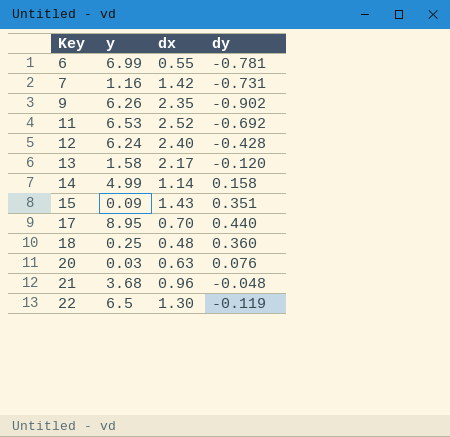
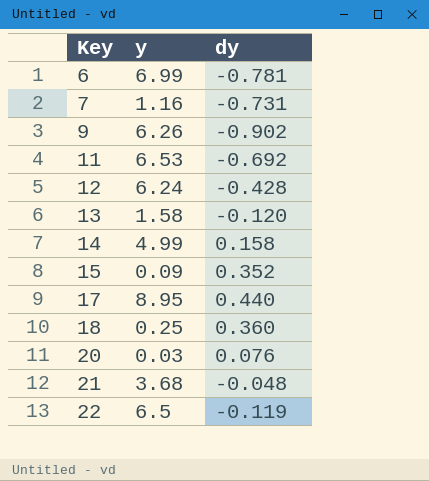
column dx | position: 3 -> none
15 | dy: 0.351 -> 0.352

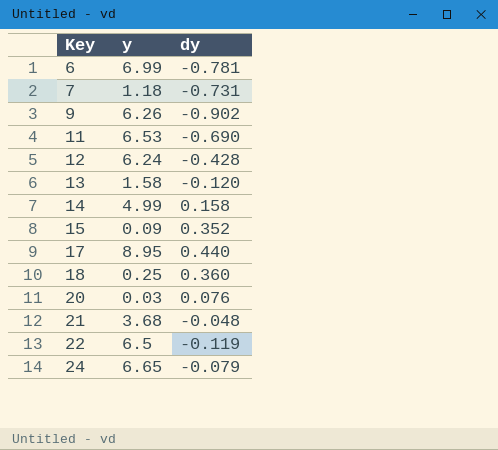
7 | y: 1.16 -> 1.18
11 | dy: -0.692 -> -0.690
row 24: none -> 6.65 | -0.079

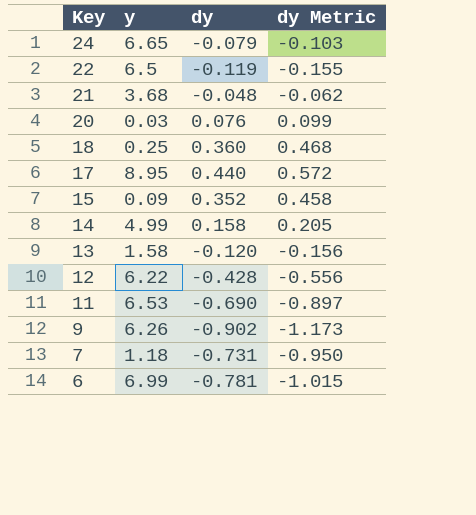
row order: Key ascending -> Key descending
column dy Metric | formula: none -> [dy] * 1.3
12 | y: 6.24 -> 6.22

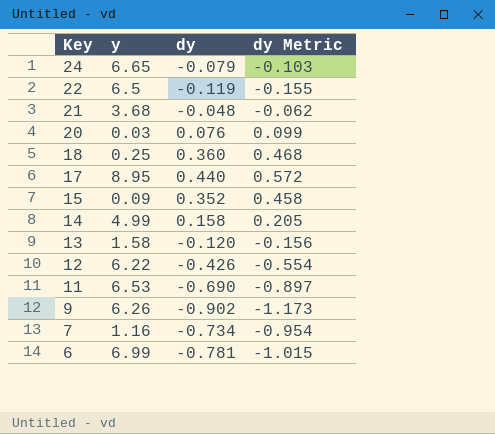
12 | dy: -0.428 -> -0.426
12 | dy Metric: -0.556 -> -0.554
7 | y: 1.18 -> 1.16
7 | dy: -0.731 -> -0.734
7 | dy Metric: -0.950 -> -0.954

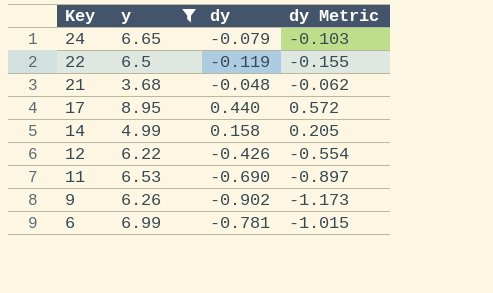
filter: none -> y >= 3.68

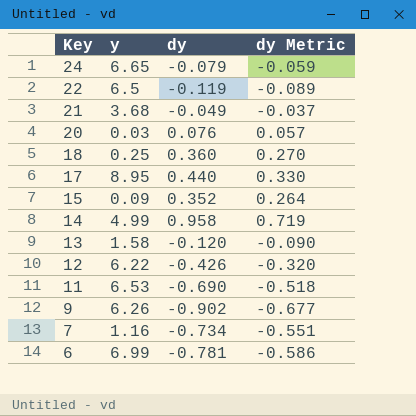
filter: y >= 3.68 -> none
column dy Metric | formula: [dy] * 1.3 -> [dy] * 0.75
21 | dy: -0.048 -> -0.049
14 | dy: 0.158 -> 0.958

